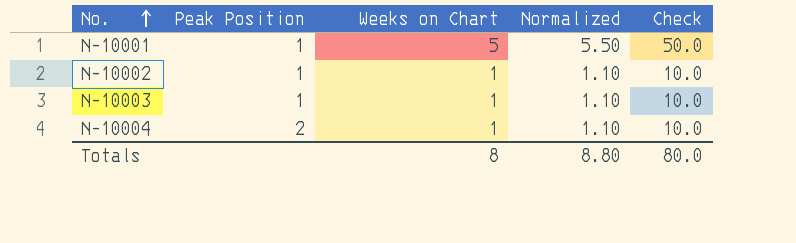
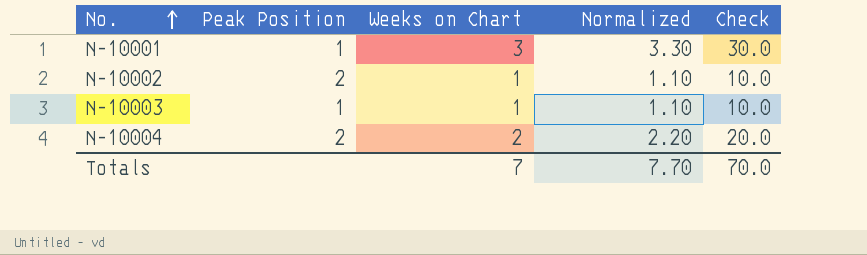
N-10001 | Weeks on Chart: 5 -> 3
N-10001 | Normalized: 5.50 -> 3.30
N-10001 | Check: 50.0 -> 30.0
N-10002 | Peak Position: 1 -> 2
N-10004 | Weeks on Chart: 1 -> 2
N-10004 | Normalized: 1.10 -> 2.20
N-10004 | Check: 10.0 -> 20.0
Totals | Weeks on Chart: 8 -> 7
Totals | Normalized: 8.80 -> 7.70
Totals | Check: 80.0 -> 70.0

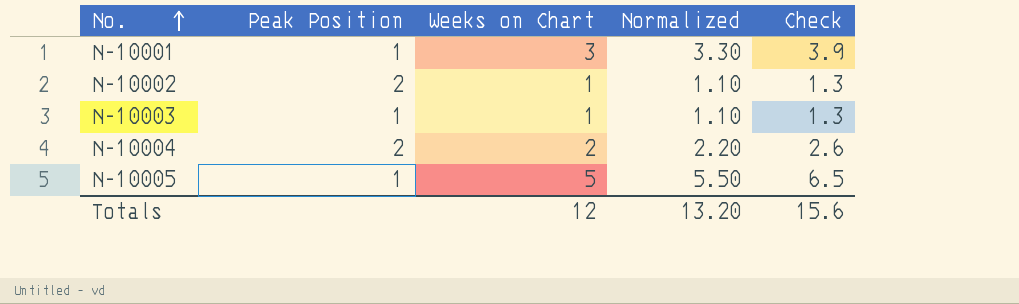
column Check | formula: [Weeks on Chart] * 10 -> [Weeks on Chart] * 1.3
row N-10005: none -> 1 | 5 | 5.50 | 6.5
Totals | Weeks on Chart: 7 -> 12
Totals | Normalized: 7.70 -> 13.20
Totals | Check: 70.0 -> 15.6

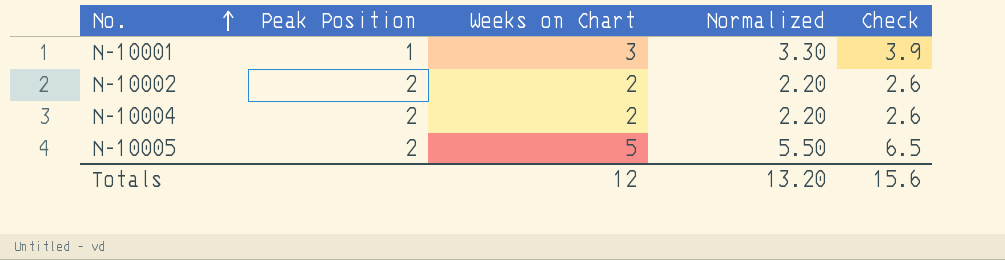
row N-10003: 1 | 1 | 1.10 | 1.3 -> none
N-10002 | Weeks on Chart: 1 -> 2
N-10002 | Normalized: 1.10 -> 2.20
N-10002 | Check: 1.3 -> 2.6
N-10005 | Peak Position: 1 -> 2

